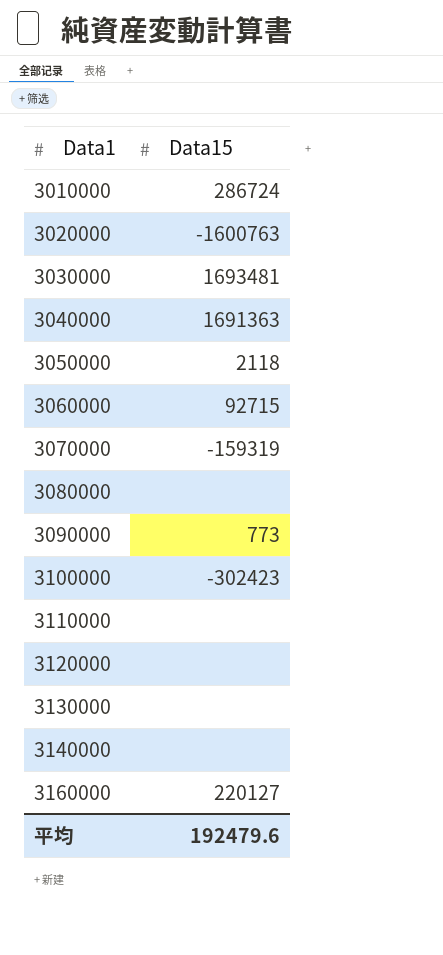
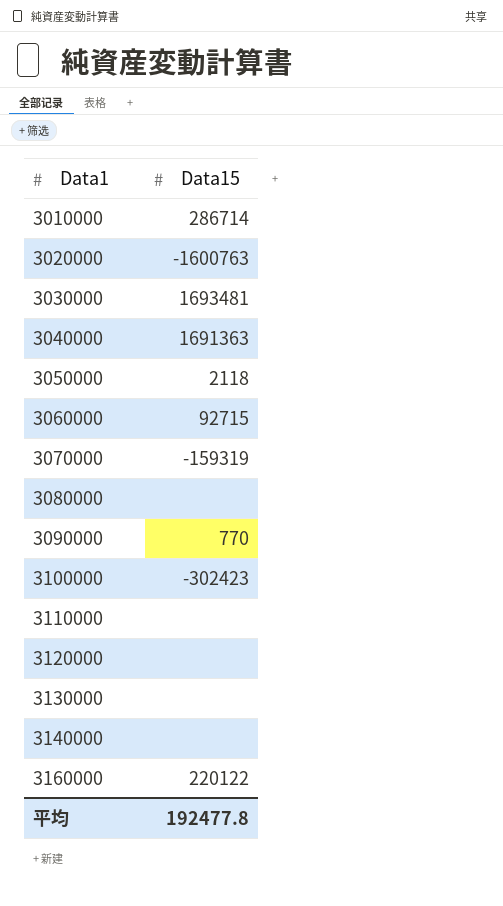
3010000 | Data15: 286724 -> 286714
3090000 | Data15: 773 -> 770
3160000 | Data15: 220127 -> 220122
平均 | Data15: 192479.6 -> 192477.8

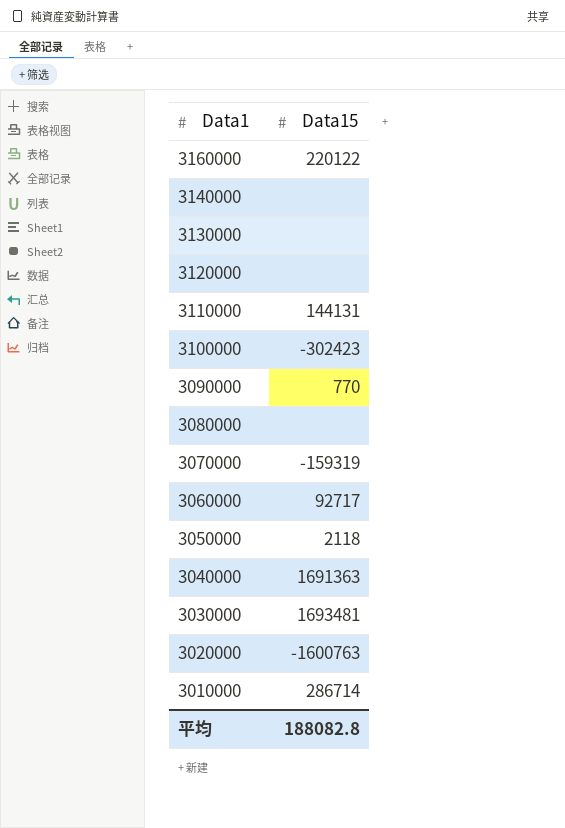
row order: Data1 ascending -> Data1 descending
3110000 | Data15: none -> 144131
3060000 | Data15: 92715 -> 92717
平均 | Data15: 192477.8 -> 188082.8

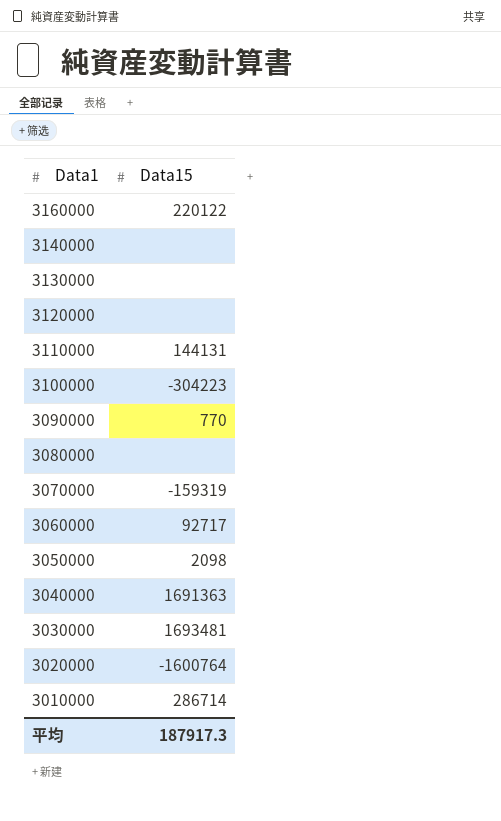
3100000 | Data15: -302423 -> -304223
3050000 | Data15: 2118 -> 2098
3020000 | Data15: -1600763 -> -1600764
平均 | Data15: 188082.8 -> 187917.3

